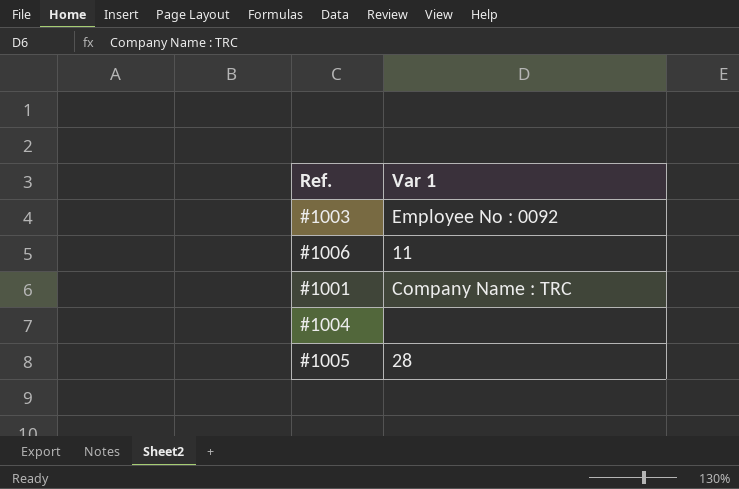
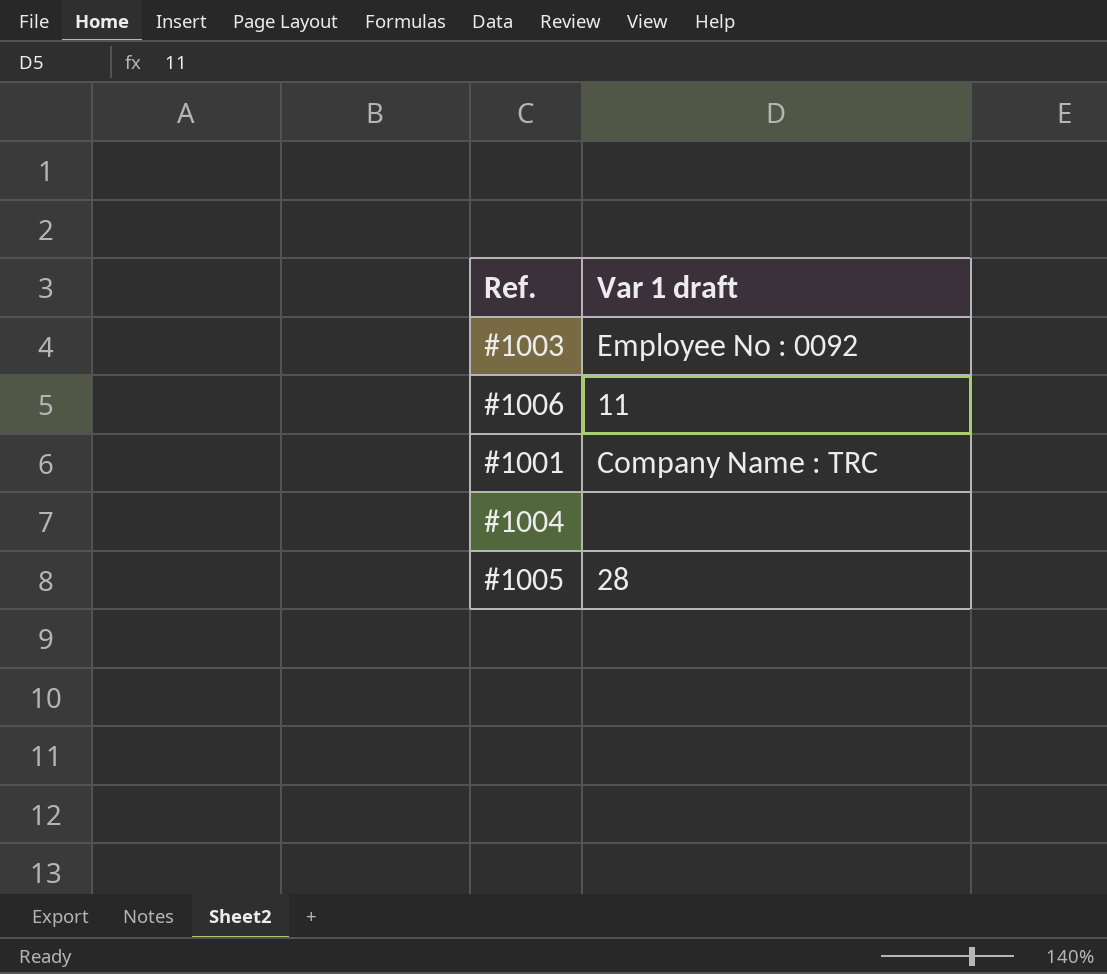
column name: Var 1 -> Var 1 draft

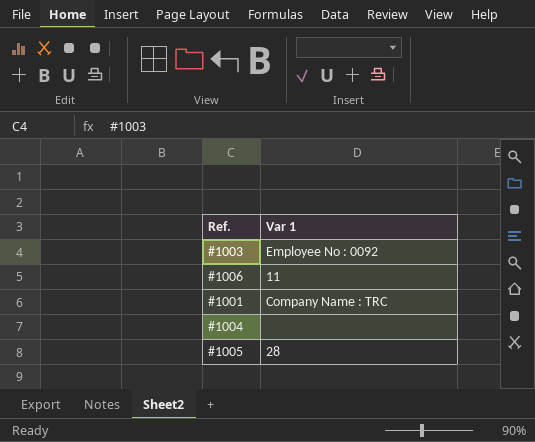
column name: Var 1 draft -> Var 1

